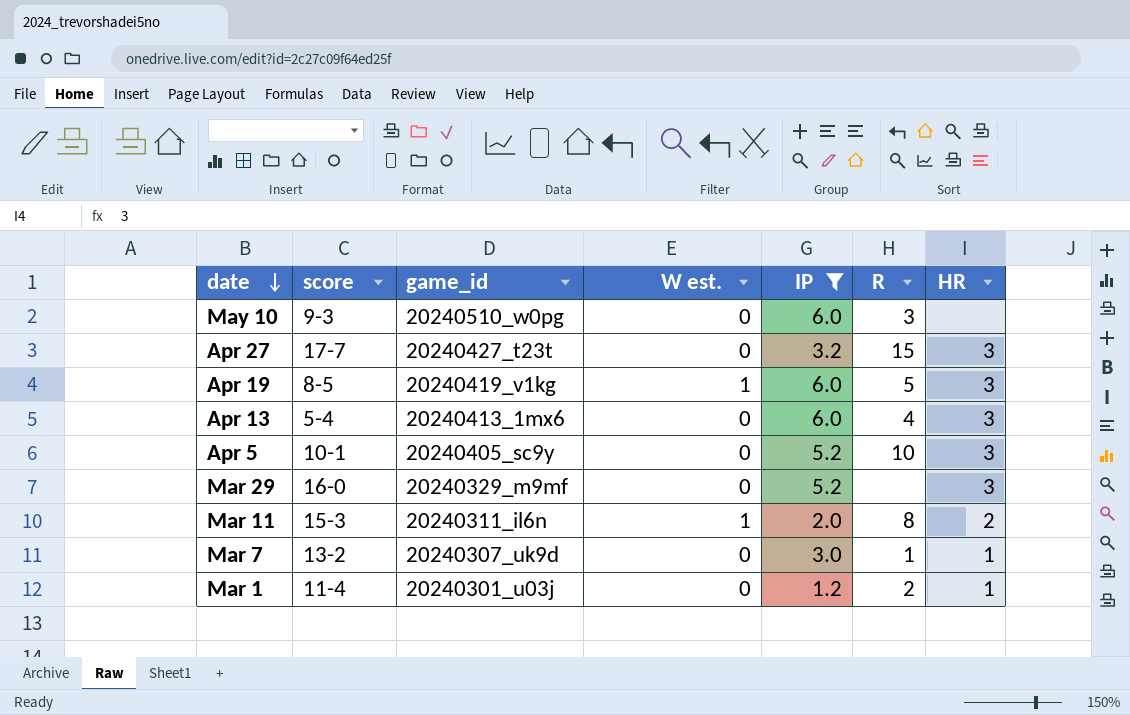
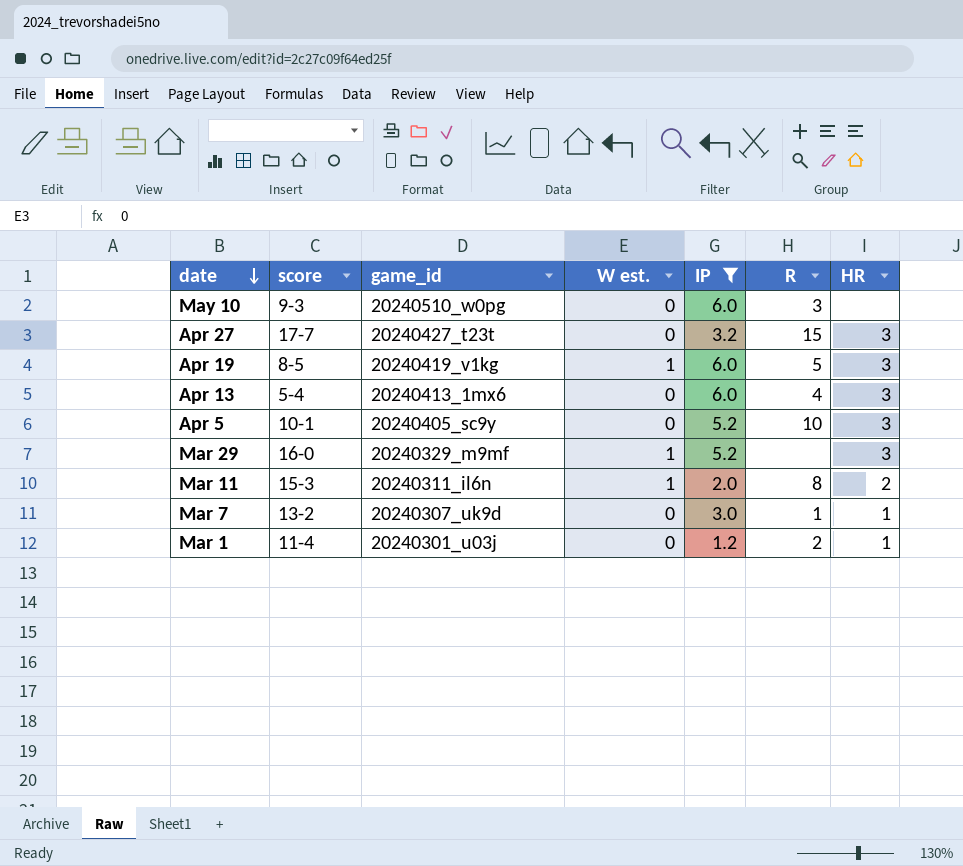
Mar 29 | W est.: 0 -> 1

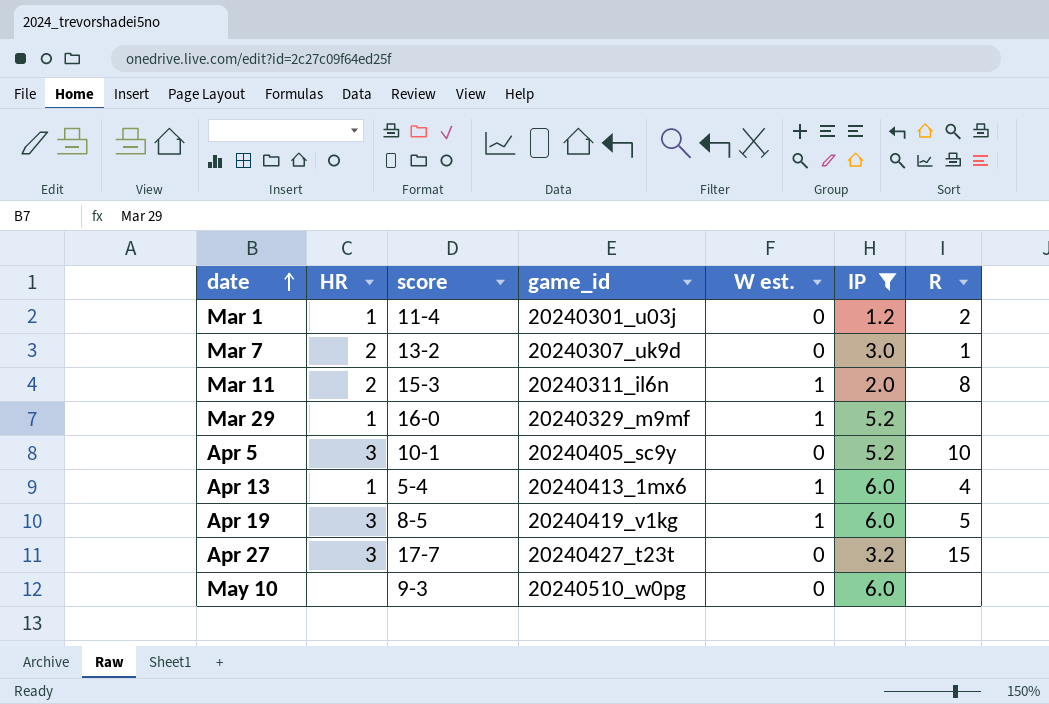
row order: date descending -> date ascending
column HR | position: 7 -> 2
Mar 7 | HR: 1 -> 2
Mar 29 | HR: 3 -> 1
Apr 13 | HR: 3 -> 1
Apr 13 | W est.: 0 -> 1
May 10 | R: 3 -> none

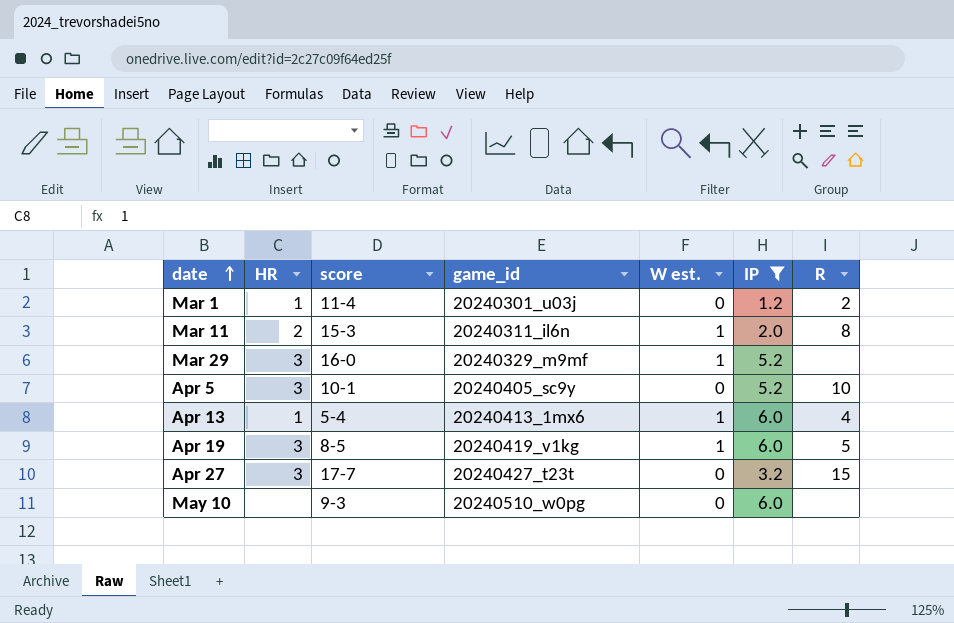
row Mar 7: 2 | 13-2 | 20240307_uk9d | 0 | 3.0 | 1 -> none
Mar 29 | HR: 1 -> 3

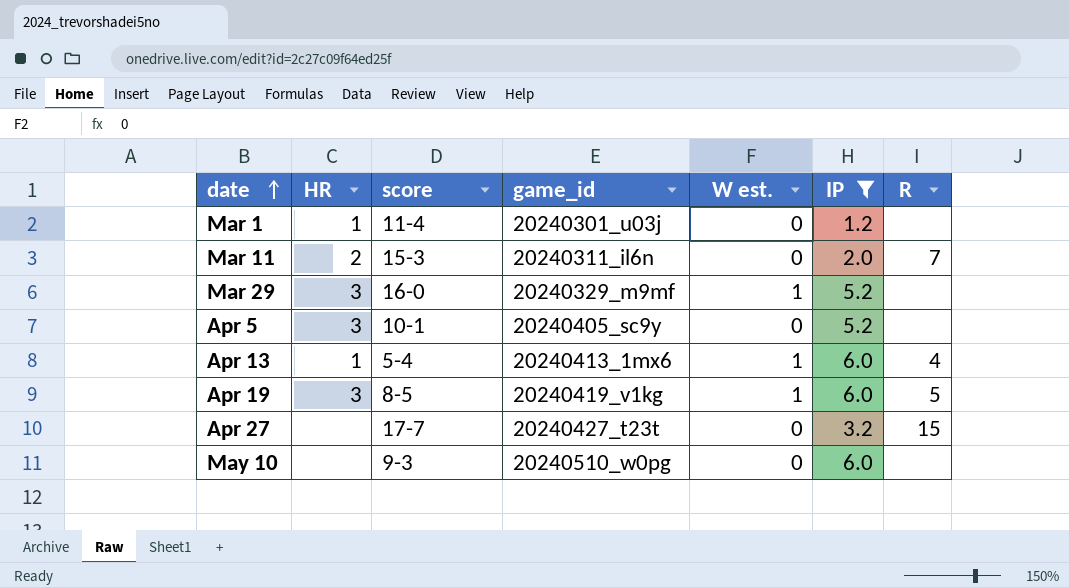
Mar 1 | R: 2 -> none
Mar 11 | W est.: 1 -> 0
Mar 11 | R: 8 -> 7
Apr 5 | R: 10 -> none
Apr 27 | HR: 3 -> none

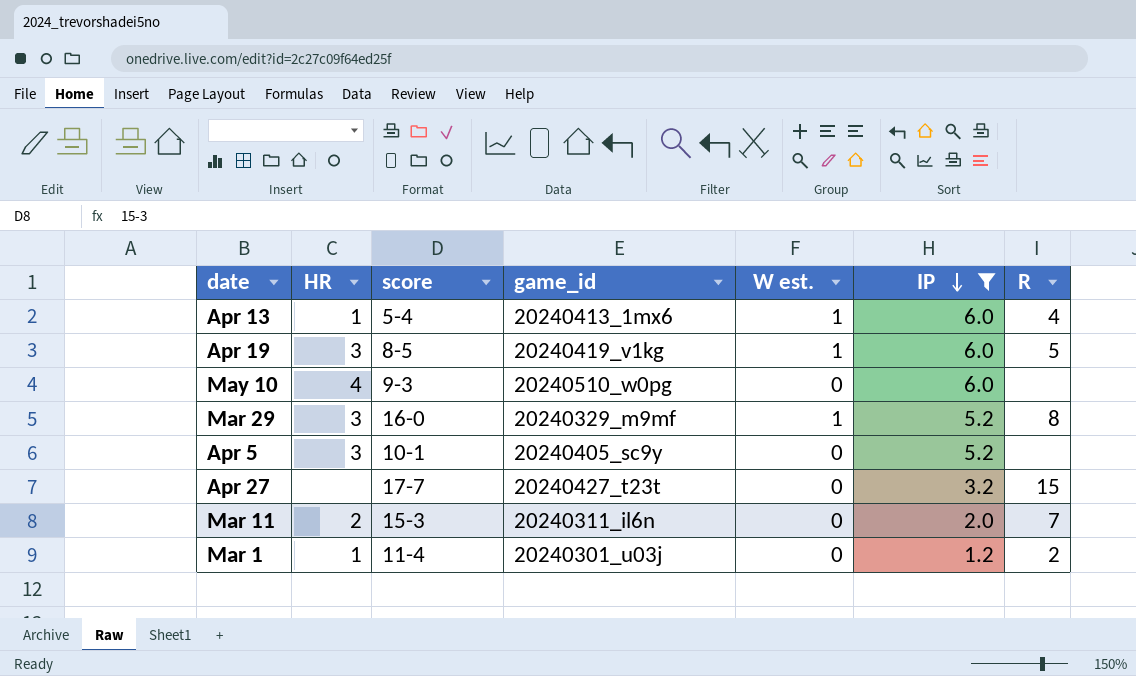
row order: date ascending -> IP descending
May 10 | HR: none -> 4
Mar 29 | R: none -> 8
Mar 1 | R: none -> 2

